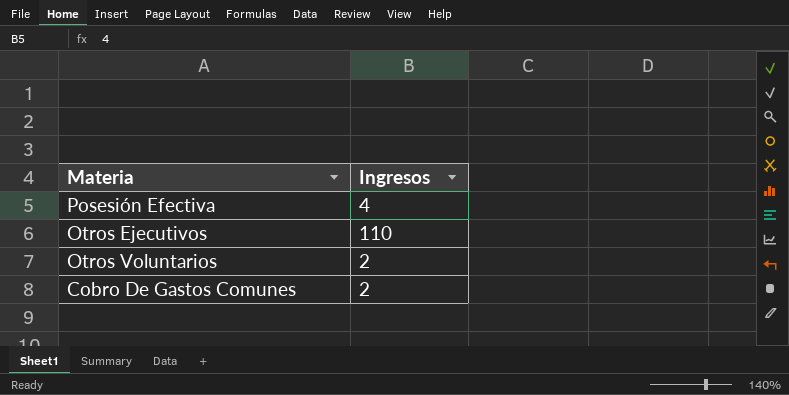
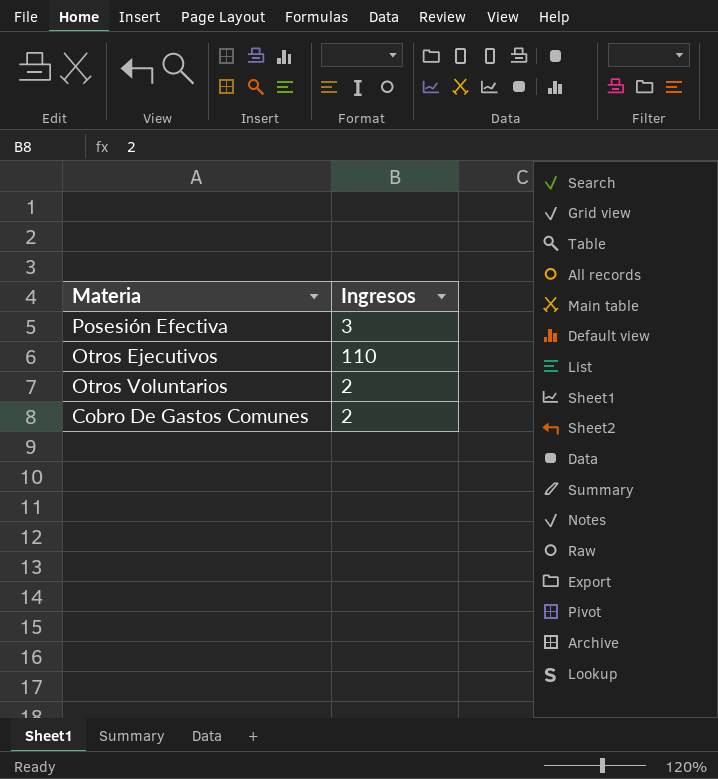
Posesión Efectiva | Ingresos: 4 -> 3

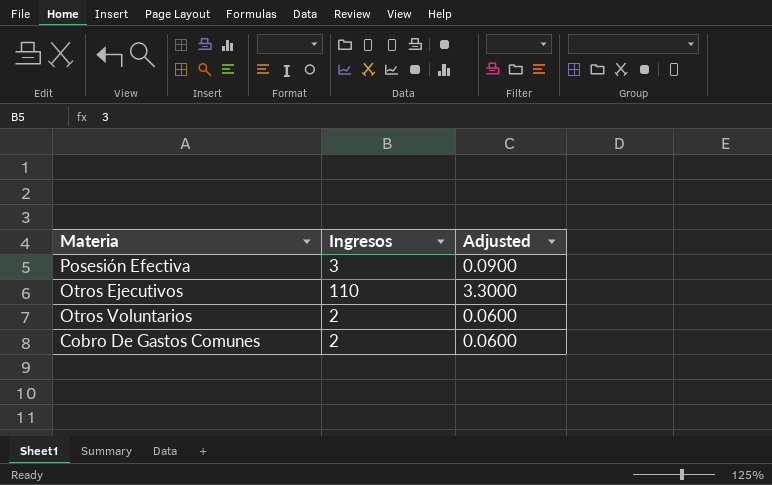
column Adjusted | formula: none -> [Ingresos] * 0.03

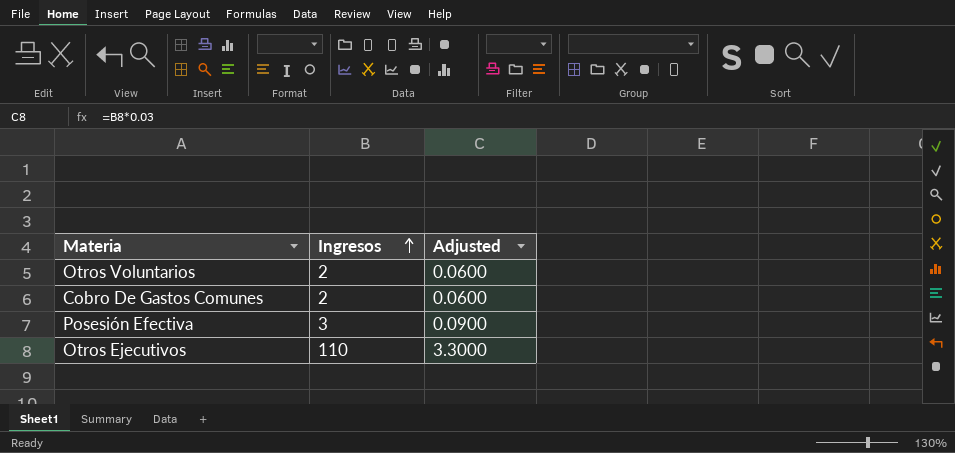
row order: none -> Ingresos ascending

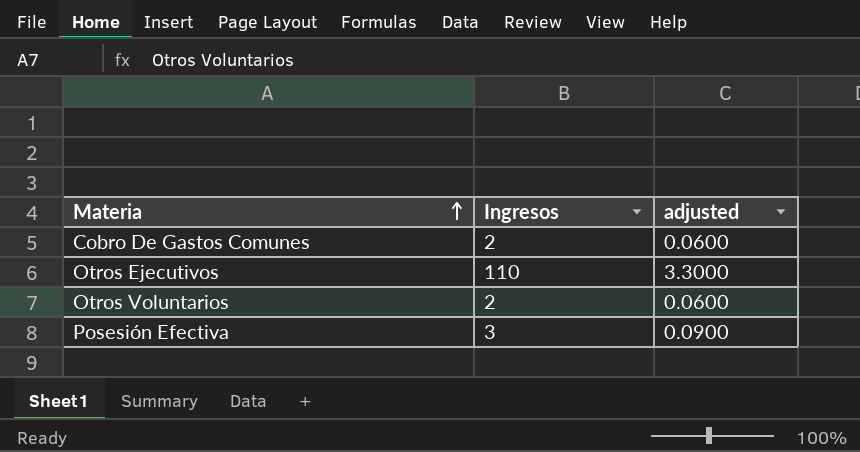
row order: Ingresos ascending -> Materia ascending
column name: Adjusted -> adjusted

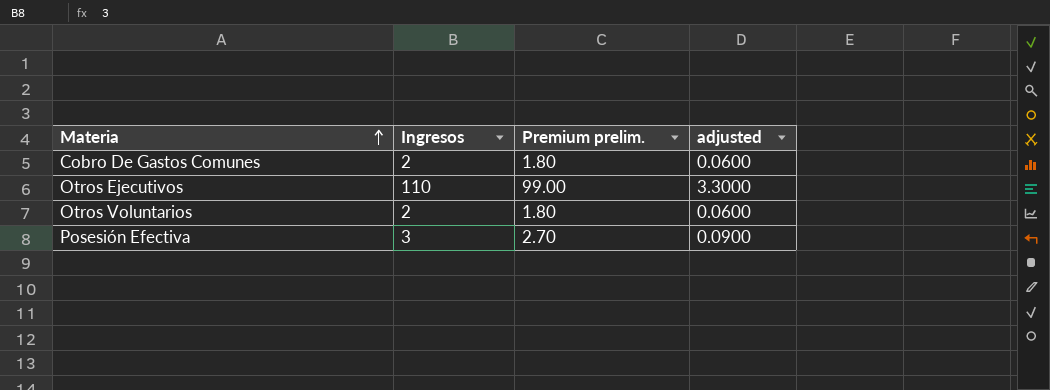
column Premium prelim. | formula: none -> [Ingresos] * 0.9

